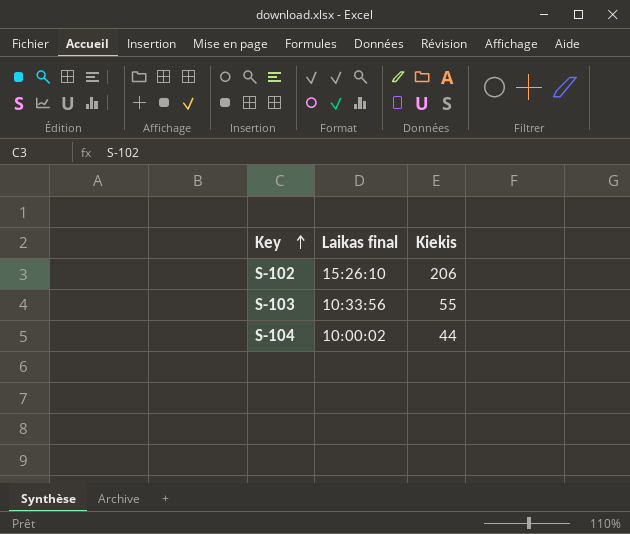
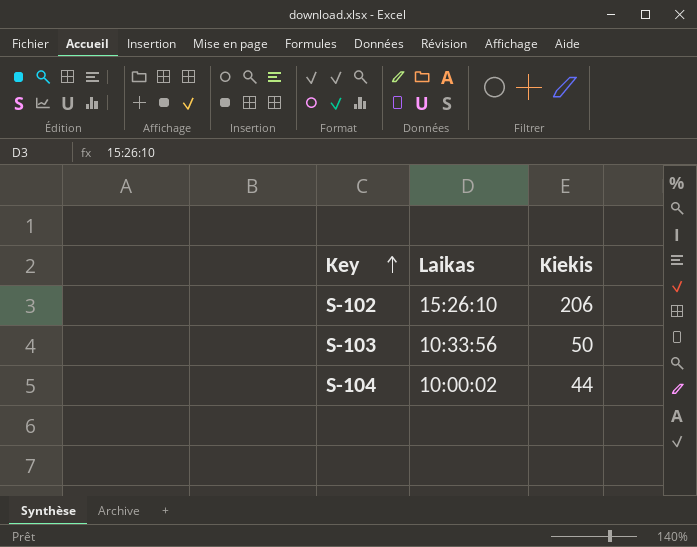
column name: Laikas final -> Laikas
S-103 | Kiekis: 55 -> 50

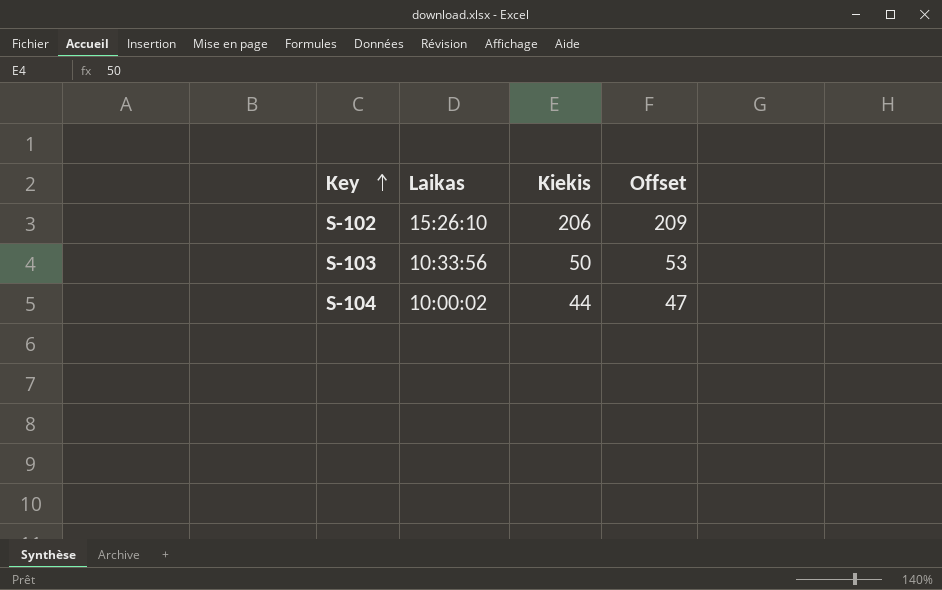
column Offset | formula: none -> [Kiekis] + 3

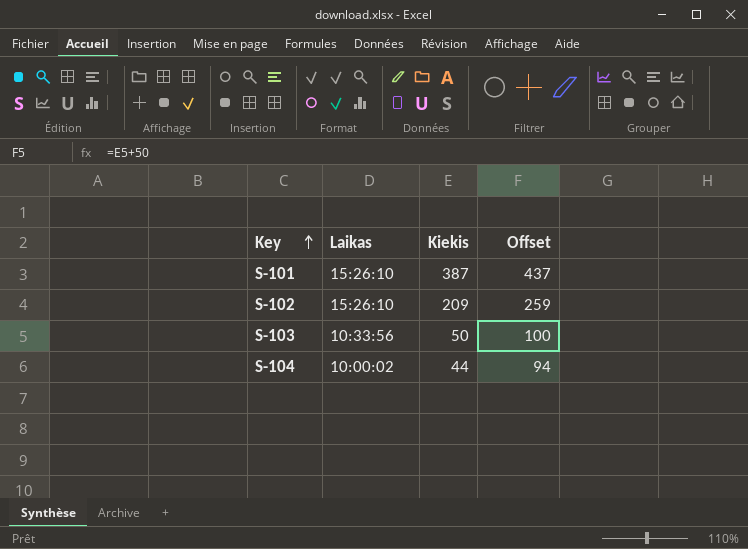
column Offset | formula: [Kiekis] + 3 -> [Kiekis] + 50
row S-101: none -> 15:26:10 | 387 | 437
S-102 | Kiekis: 206 -> 209

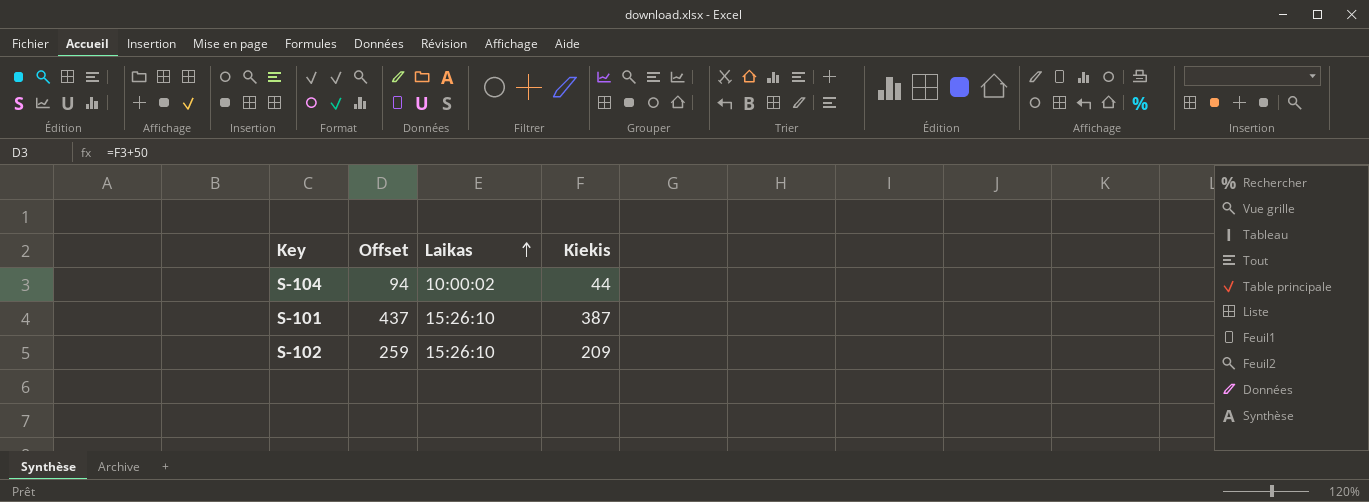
row order: Key ascending -> Laikas ascending
column Offset | position: 4 -> 2
row S-103: 10:33:56 | 50 | 100 -> none

